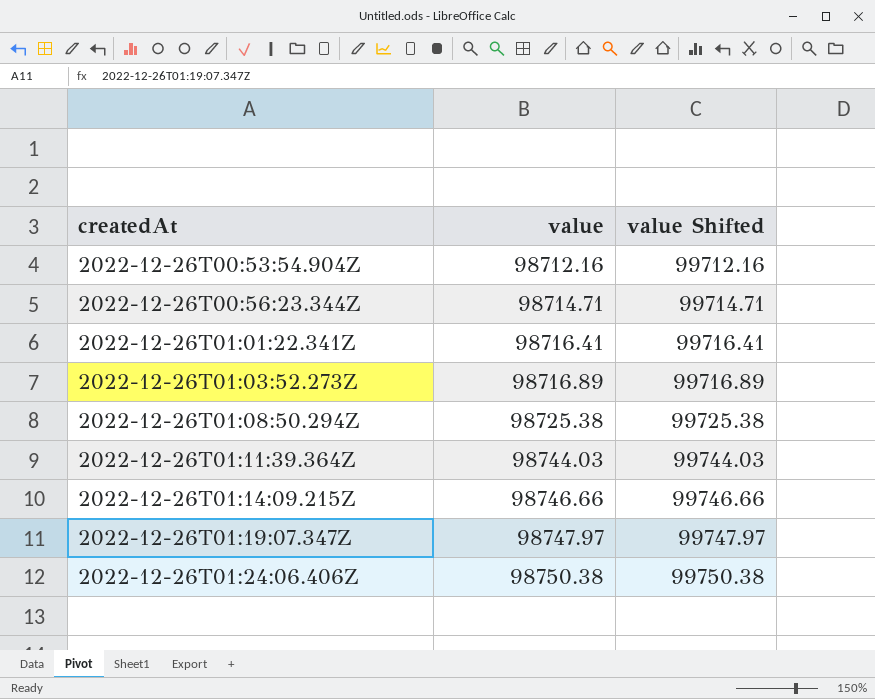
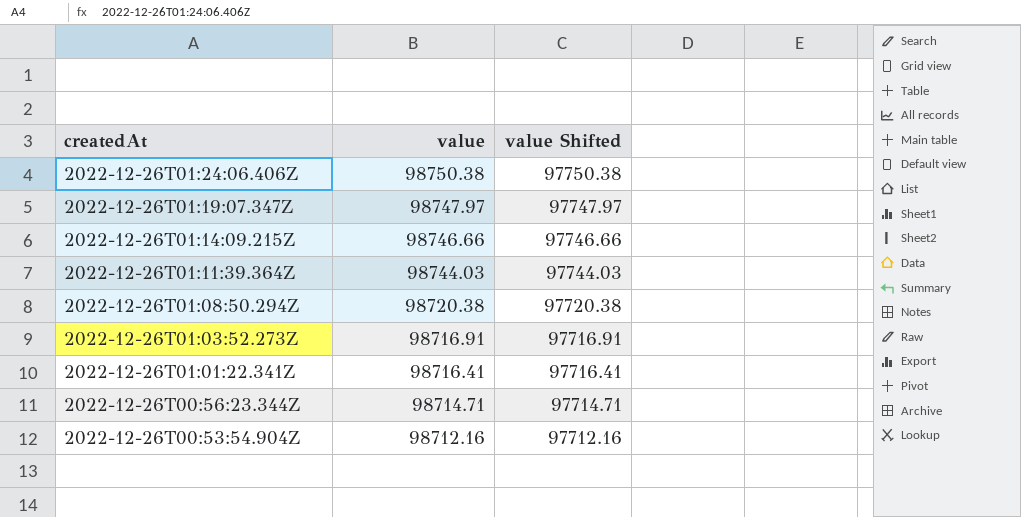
row order: createdAt ascending -> createdAt descending
column value Shifted | formula: [value] + 1000 -> [value] - 1000
2022-12-26T01:08:50.294Z | value: 98725.38 -> 98720.38
2022-12-26T01:03:52.273Z | value: 98716.89 -> 98716.91

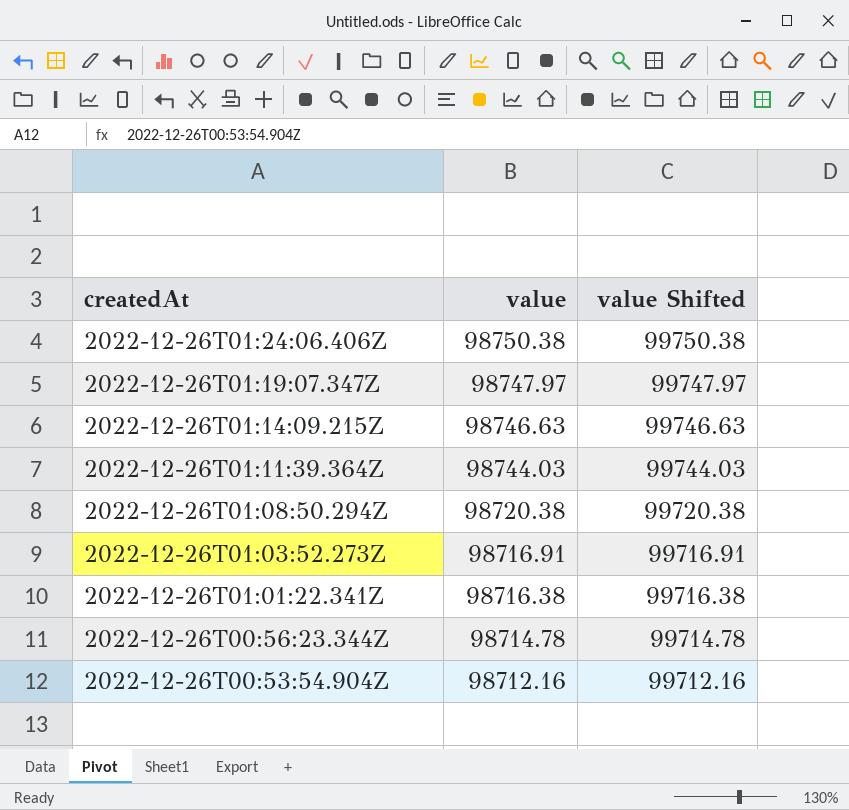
column value Shifted | formula: [value] - 1000 -> [value] + 1000
2022-12-26T01:14:09.215Z | value: 98746.66 -> 98746.63
2022-12-26T01:01:22.341Z | value: 98716.41 -> 98716.38
2022-12-26T00:56:23.344Z | value: 98714.71 -> 98714.78

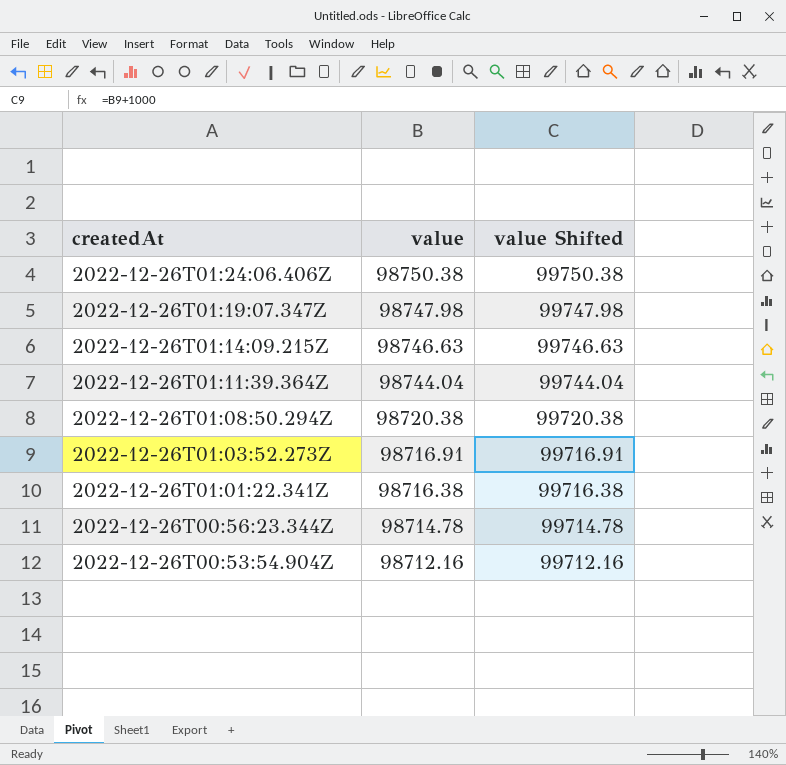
2022-12-26T01:19:07.347Z | value: 98747.97 -> 98747.98
2022-12-26T01:19:07.347Z | value Shifted: 99747.97 -> 99747.98
2022-12-26T01:11:39.364Z | value: 98744.03 -> 98744.04
2022-12-26T01:11:39.364Z | value Shifted: 99744.03 -> 99744.04

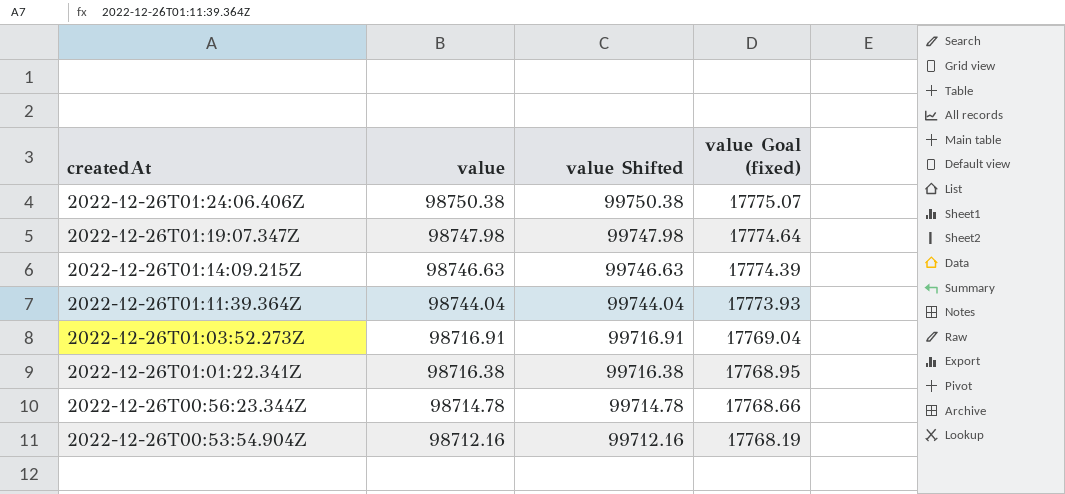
column value Goal (fixed) | formula: none -> [value] * 0.18
row 2022-12-26T01:08:50.294Z: 98720.38 | 99720.38 -> none

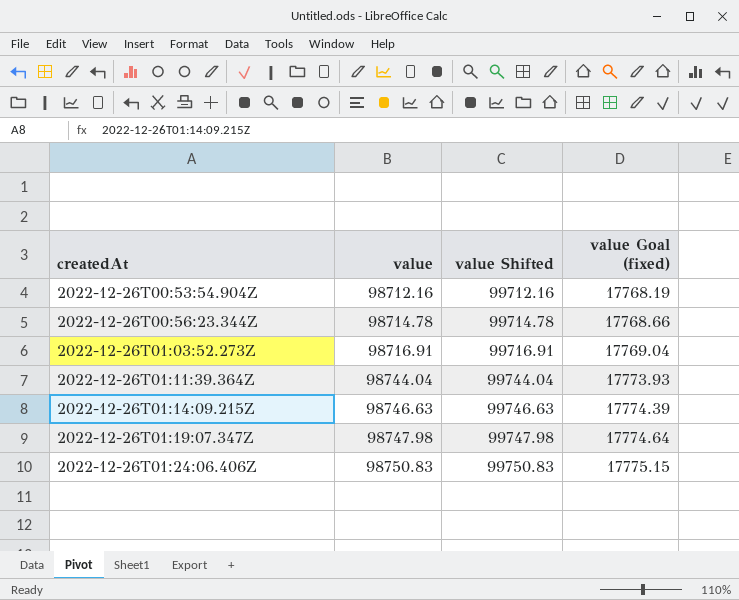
row order: createdAt descending -> createdAt ascending
row 2022-12-26T01:01:22.341Z: 98716.38 | 99716.38 | 17768.95 -> none
2022-12-26T01:24:06.406Z | value: 98750.38 -> 98750.83
2022-12-26T01:24:06.406Z | value Shifted: 99750.38 -> 99750.83
2022-12-26T01:24:06.406Z | value Goal (fixed): 17775.07 -> 17775.15

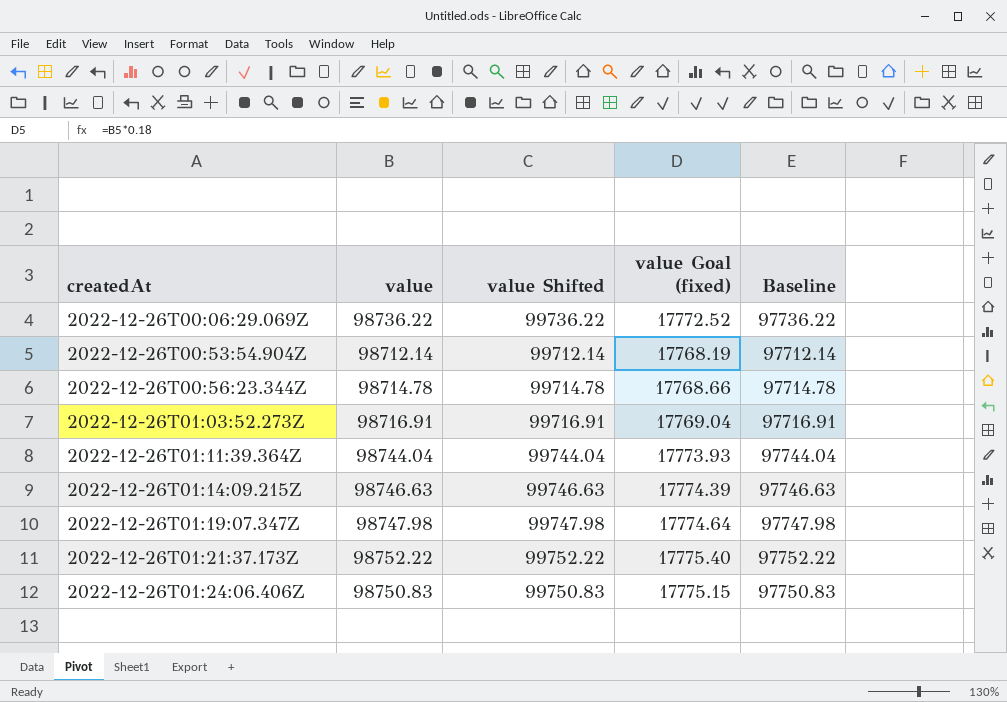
column Baseline | formula: none -> [value] - 1000
row 2022-12-26T00:06:29.069Z: none -> 98736.22 | 99736.22 | 17772.52 | 97736.22
2022-12-26T00:53:54.904Z | value: 98712.16 -> 98712.14
2022-12-26T00:53:54.904Z | value Shifted: 99712.16 -> 99712.14
row 2022-12-26T01:21:37.173Z: none -> 98752.22 | 99752.22 | 17775.40 | 97752.22

